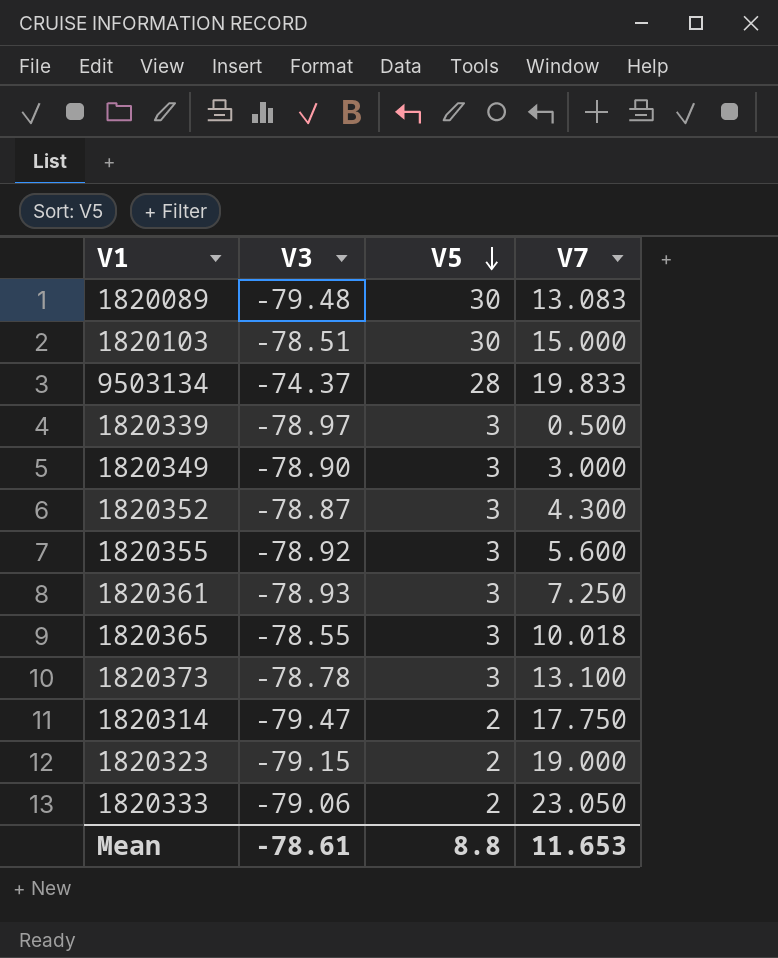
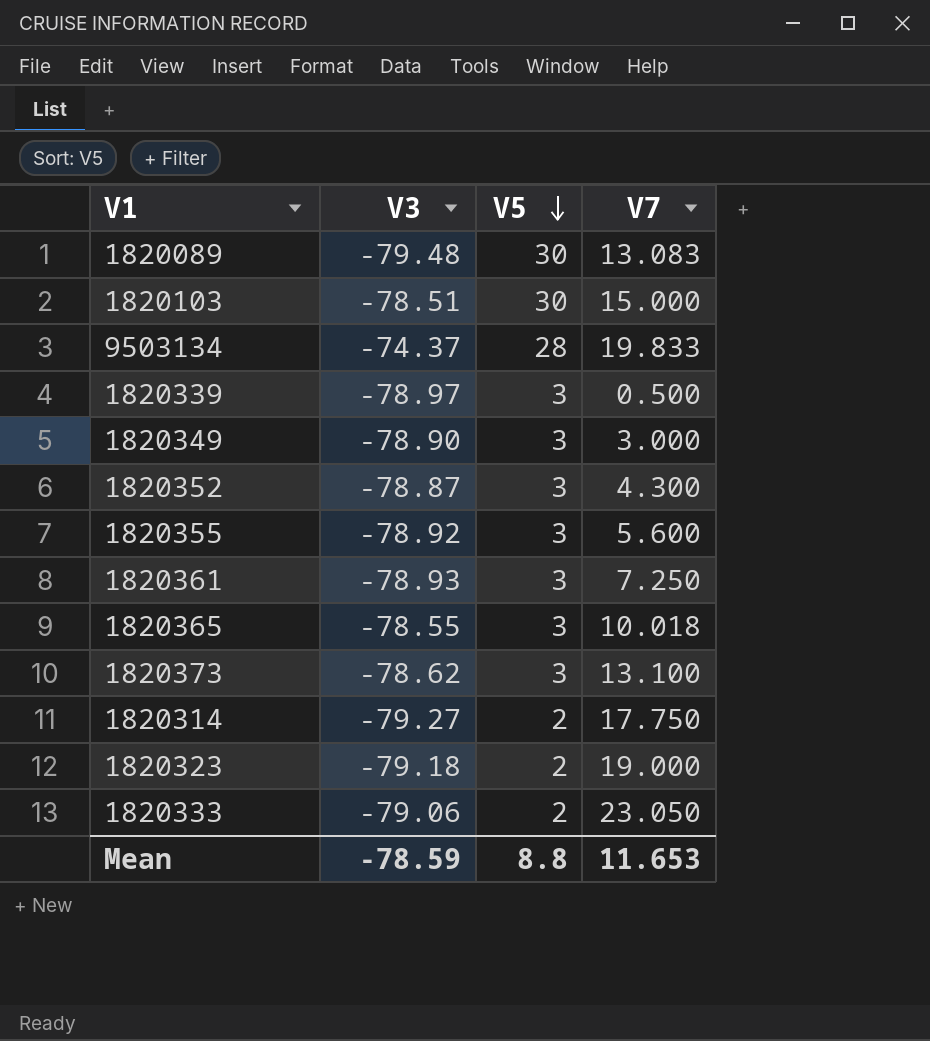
1820373 | V3: -78.78 -> -78.62
1820314 | V3: -79.47 -> -79.27
1820323 | V3: -79.15 -> -79.18
Mean | V3: -78.61 -> -78.59

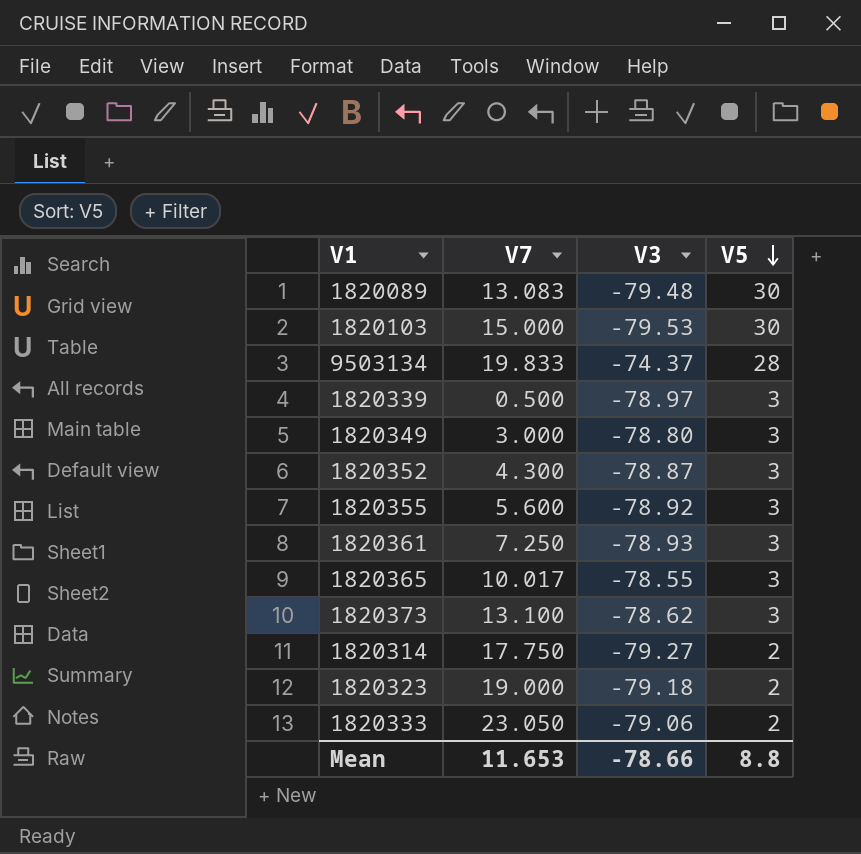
column V7 | position: 4 -> 2
1820103 | V3: -78.51 -> -79.53
1820349 | V3: -78.90 -> -78.80
1820365 | V7: 10.018 -> 10.017
Mean | V3: -78.59 -> -78.66

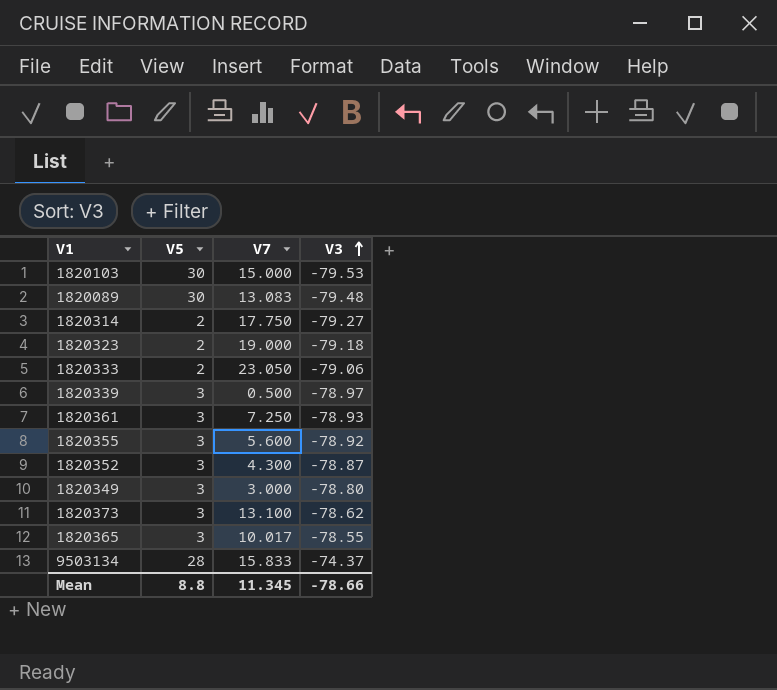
row order: V5 descending -> V3 ascending
column V5 | position: 4 -> 2
9503134 | V7: 19.833 -> 15.833
Mean | V7: 11.653 -> 11.345

